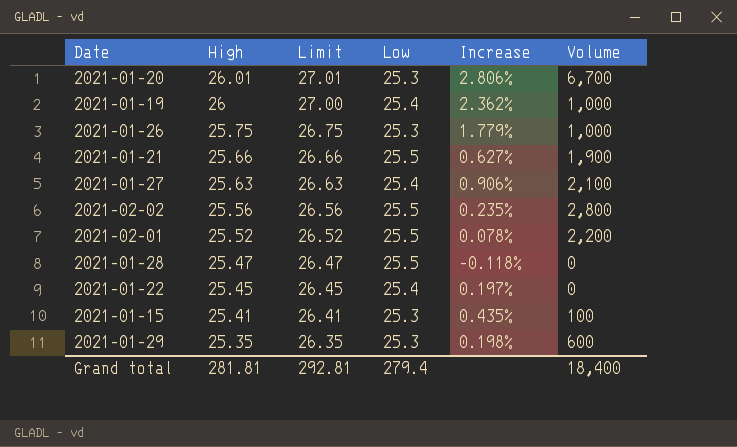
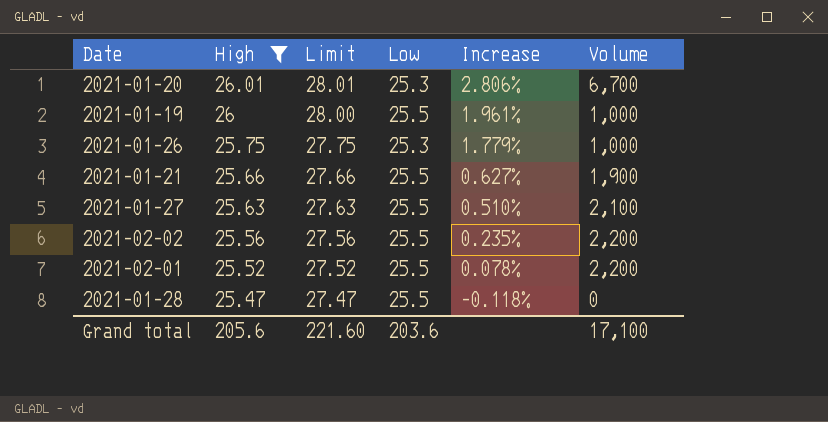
filter: none -> High >= 25.47
column Limit | formula: [High] + 1 -> [High] + 2
2021-01-19 | Low: 25.4 -> 25.5
2021-01-19 | Increase: 2.362% -> 1.961%
2021-01-27 | Low: 25.4 -> 25.5
2021-01-27 | Increase: 0.906% -> 0.510%
2021-02-02 | Volume: 2,800 -> 2,200
Grand total | High: 281.81 -> 205.6
Grand total | Limit: 292.81 -> 221.60
Grand total | Low: 279.4 -> 203.6
Grand total | Volume: 18,400 -> 17,100

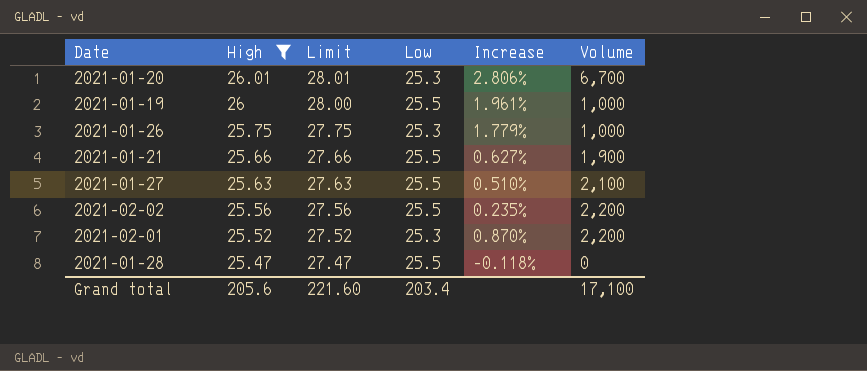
2021-02-01 | Low: 25.5 -> 25.3
2021-02-01 | Increase: 0.078% -> 0.870%
Grand total | Low: 203.6 -> 203.4

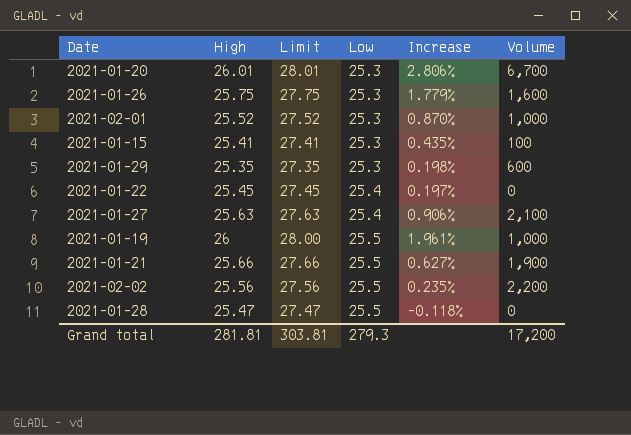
filter: High >= 25.47 -> none
row order: High descending -> Low ascending
2021-01-26 | Volume: 1,000 -> 1,600
2021-02-01 | Volume: 2,200 -> 1,000
2021-01-27 | Low: 25.5 -> 25.4
2021-01-27 | Increase: 0.510% -> 0.906%
Grand total | High: 205.6 -> 281.81
Grand total | Limit: 221.60 -> 303.81
Grand total | Low: 203.4 -> 279.3
Grand total | Volume: 17,100 -> 17,200

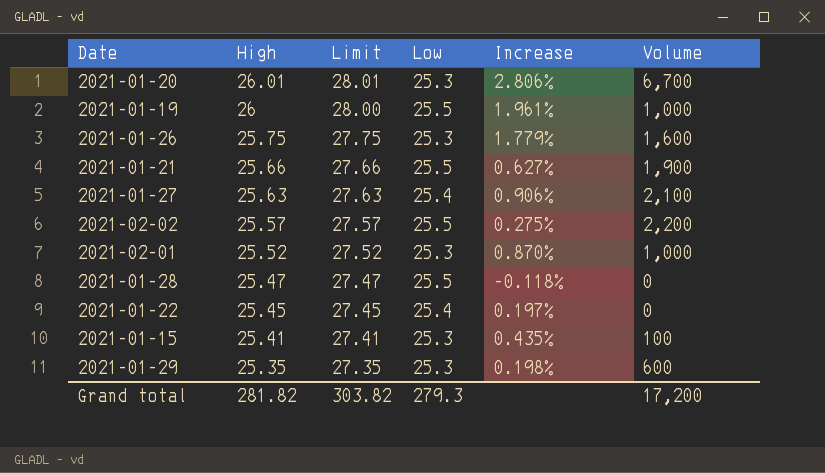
row order: Low ascending -> High descending
2021-02-02 | High: 25.56 -> 25.57
2021-02-02 | Limit: 27.56 -> 27.57
2021-02-02 | Increase: 0.235% -> 0.275%
Grand total | High: 281.81 -> 281.82
Grand total | Limit: 303.81 -> 303.82

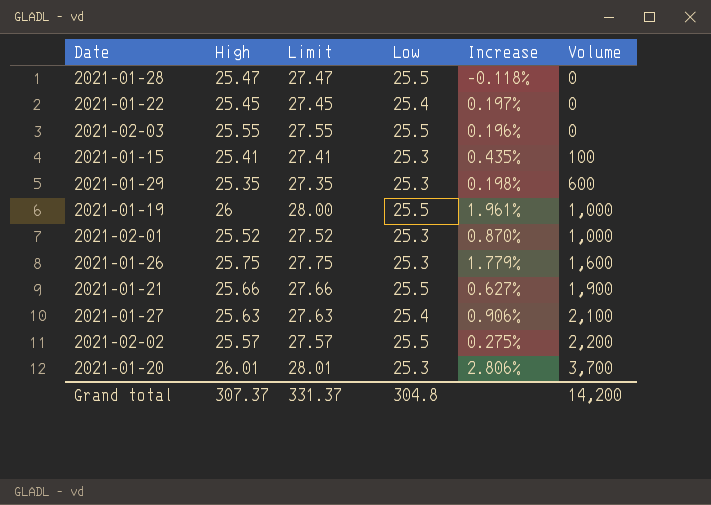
row order: High descending -> Volume ascending
row 2021-02-03: none -> 25.55 | 27.55 | 25.5 | 0.196% | 0
2021-01-20 | Volume: 6,700 -> 3,700
Grand total | High: 281.82 -> 307.37
Grand total | Limit: 303.82 -> 331.37
Grand total | Low: 279.3 -> 304.8
Grand total | Volume: 17,200 -> 14,200

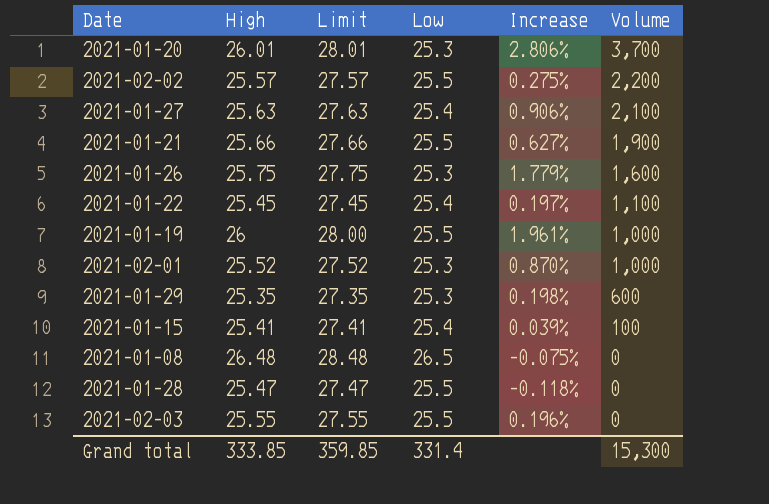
row order: Volume ascending -> Volume descending
2021-01-22 | Volume: 0 -> 1,100
2021-01-15 | Low: 25.3 -> 25.4
2021-01-15 | Increase: 0.435% -> 0.039%
row 2021-01-08: none -> 26.48 | 28.48 | 26.5 | -0.075% | 0
Grand total | High: 307.37 -> 333.85
Grand total | Limit: 331.37 -> 359.85
Grand total | Low: 304.8 -> 331.4
Grand total | Volume: 14,200 -> 15,300

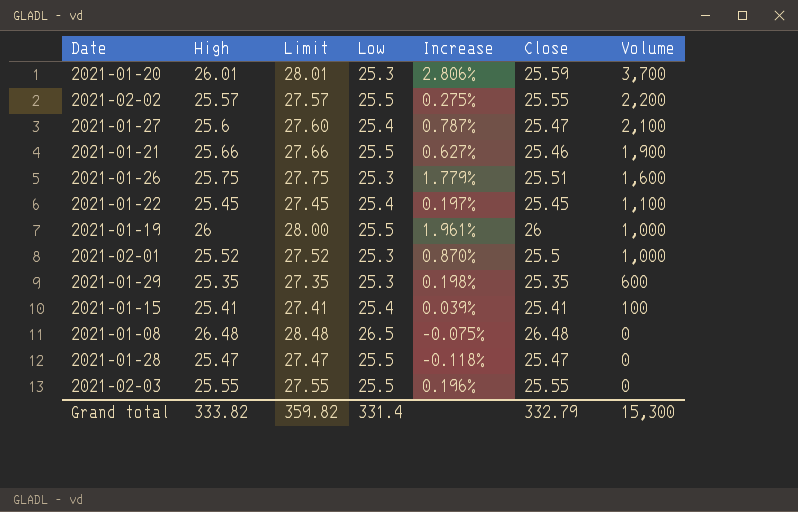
column Close | position: none -> 6
2021-01-27 | High: 25.63 -> 25.6
2021-01-27 | Limit: 27.63 -> 27.60
2021-01-27 | Increase: 0.906% -> 0.787%
Grand total | High: 333.85 -> 333.82
Grand total | Limit: 359.85 -> 359.82

